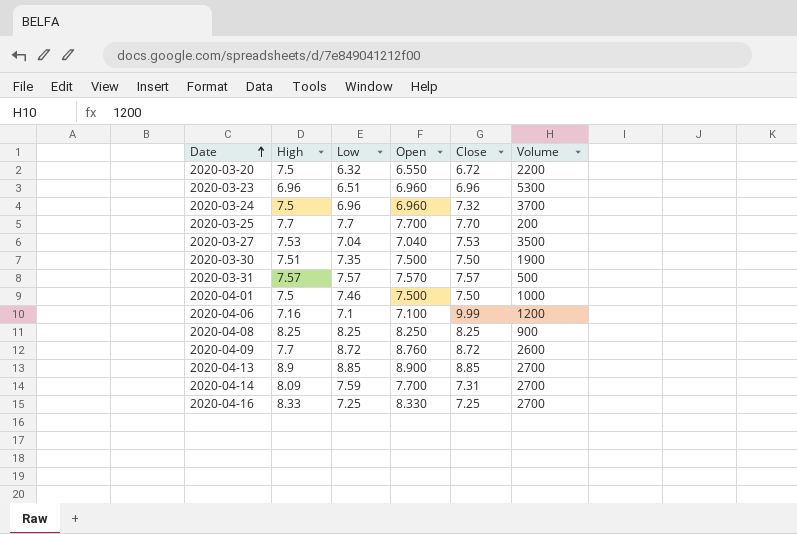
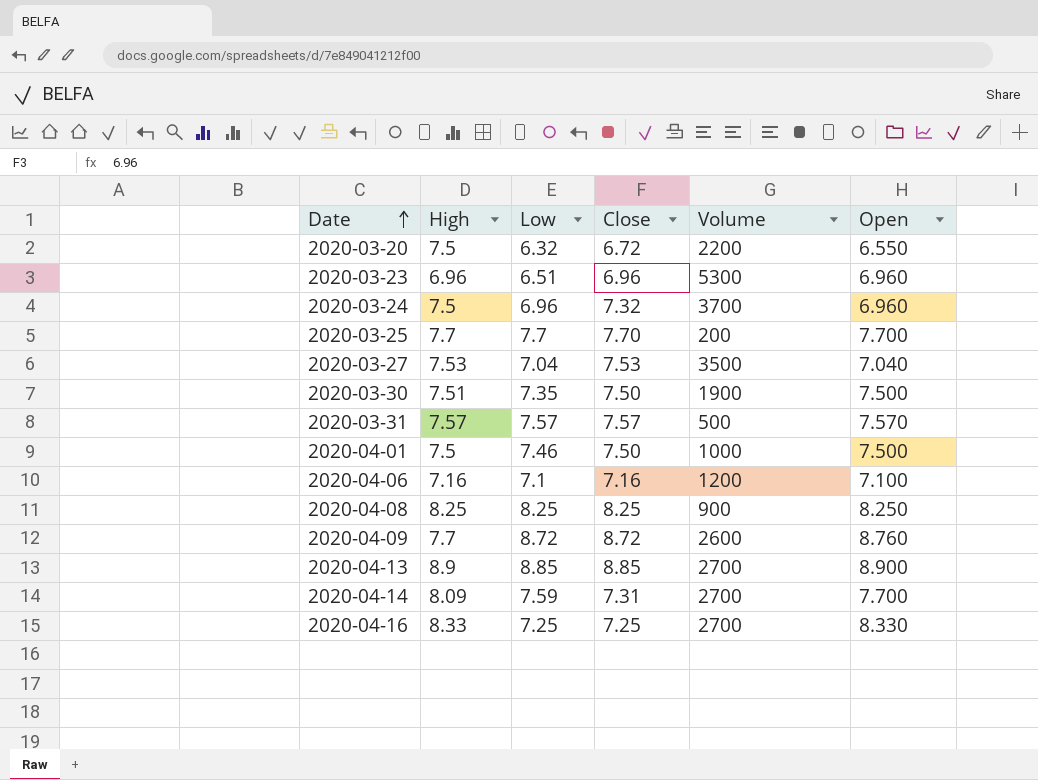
column Open | position: 4 -> 6
2020-04-06 | Close: 9.99 -> 7.16

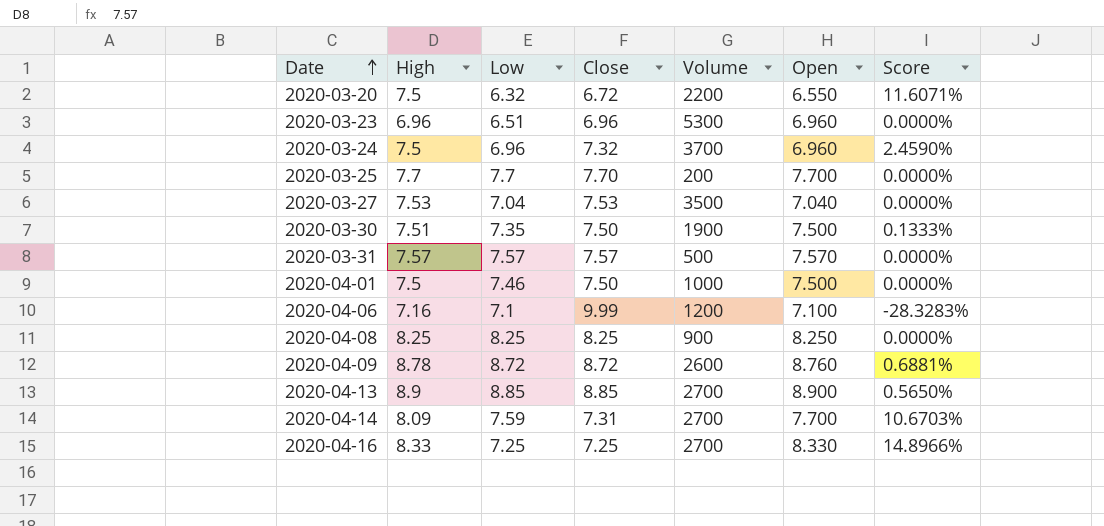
column Score | formula: none -> ([High] - [Close]) / [Close]
2020-04-06 | Close: 7.16 -> 9.99
2020-04-09 | High: 7.7 -> 8.78

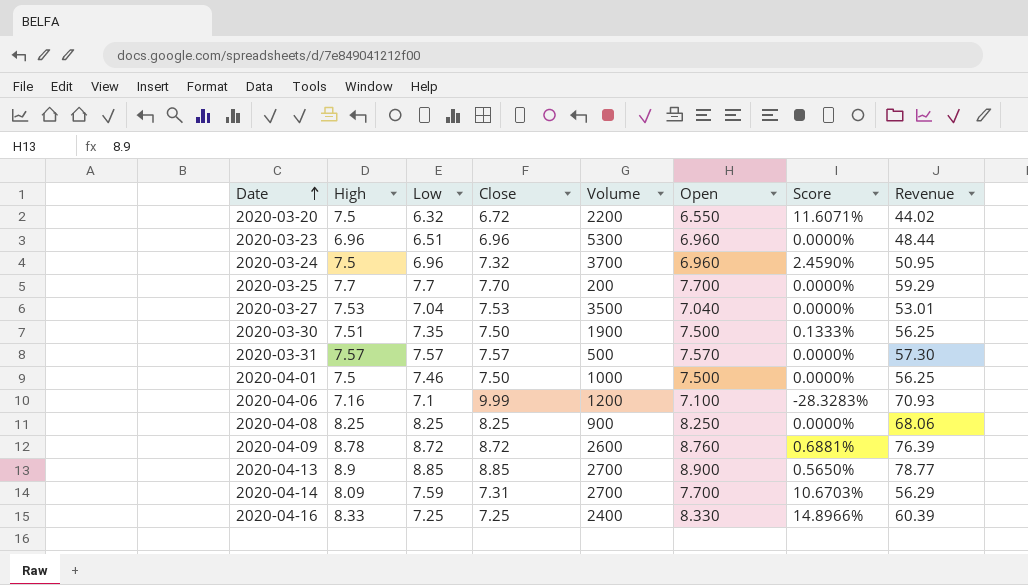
column Revenue | formula: none -> [Close] * [Open]
2020-04-16 | Volume: 2700 -> 2400

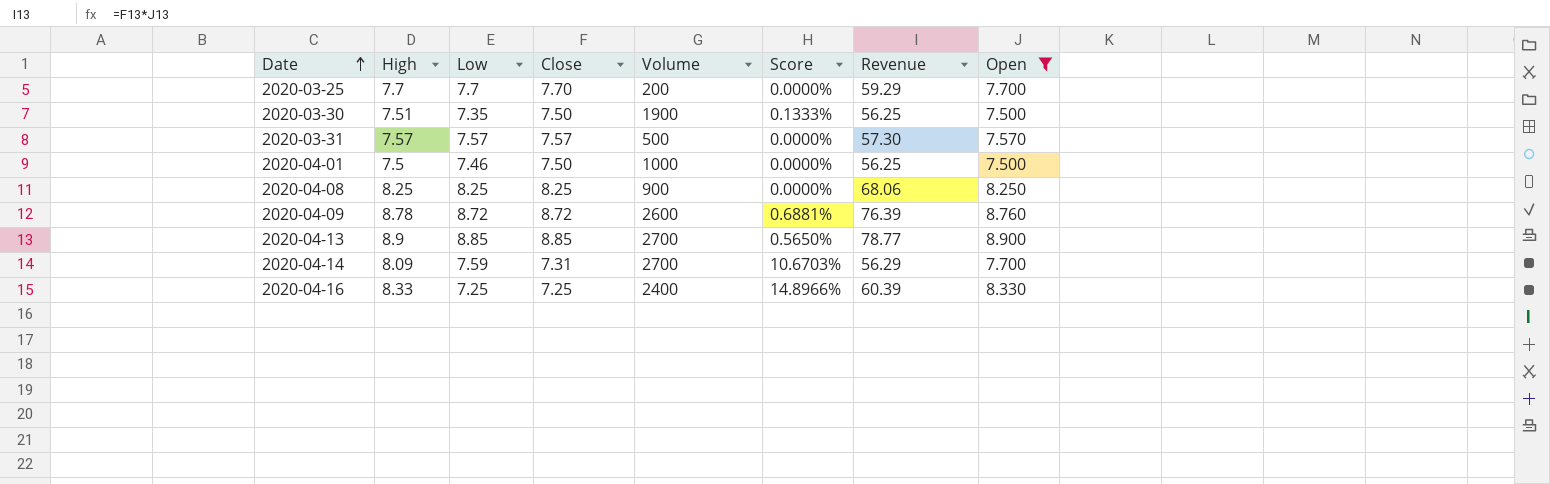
filter: none -> Open >= 7.500
column Open | position: 6 -> 8

